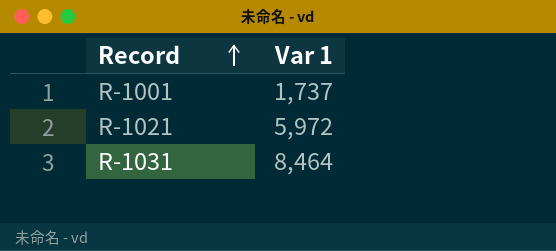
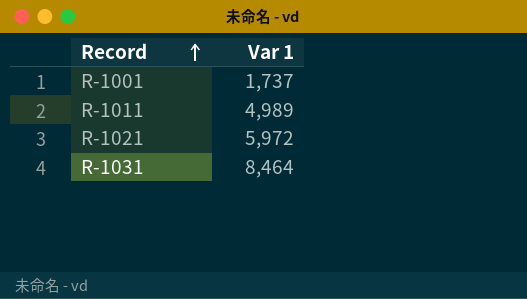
row R-1011: none -> 4,989

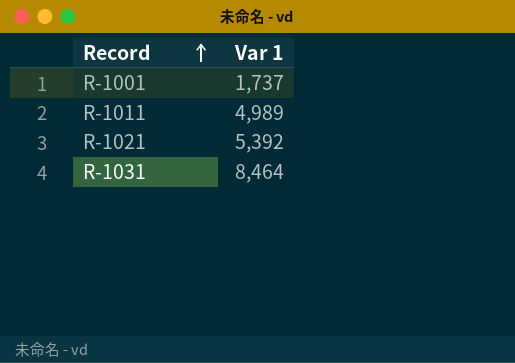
R-1021 | Var 1: 5,972 -> 5,392

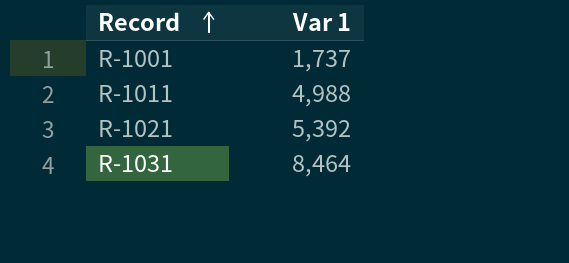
R-1011 | Var 1: 4,989 -> 4,988

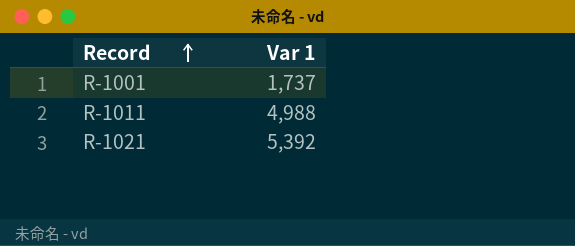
row R-1031: 8,464 -> none

